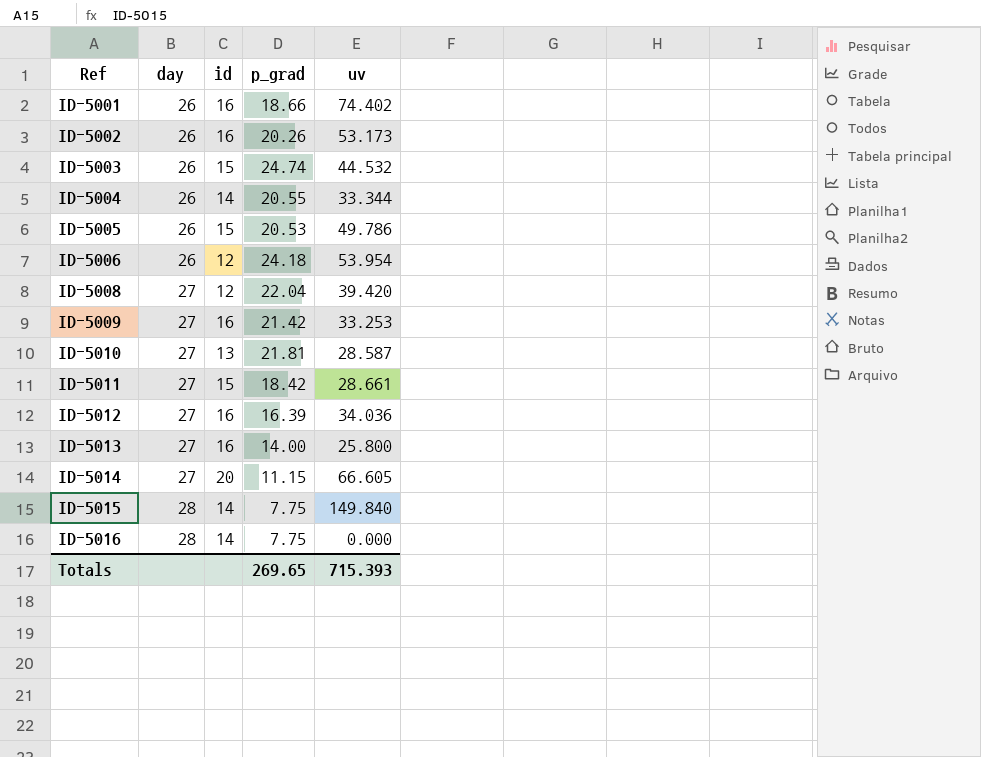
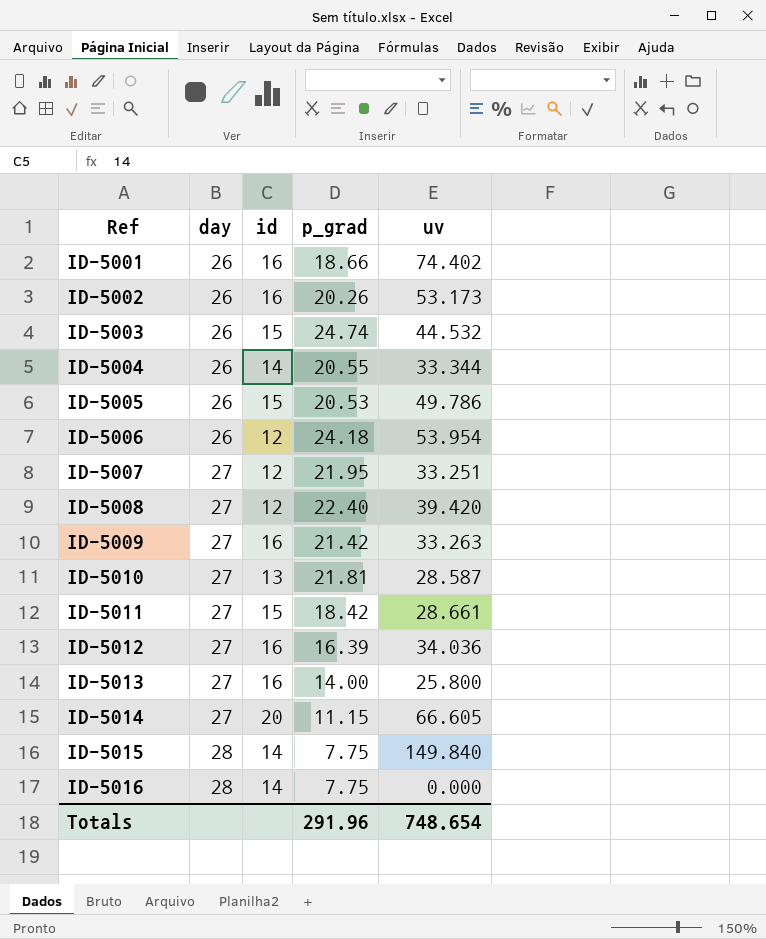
row ID-5007: none -> 27 | 12 | 21.95 | 33.251
ID-5008 | p_grad: 22.04 -> 22.40
ID-5009 | uv: 33.253 -> 33.263
Totals | p_grad: 269.65 -> 291.96
Totals | uv: 715.393 -> 748.654

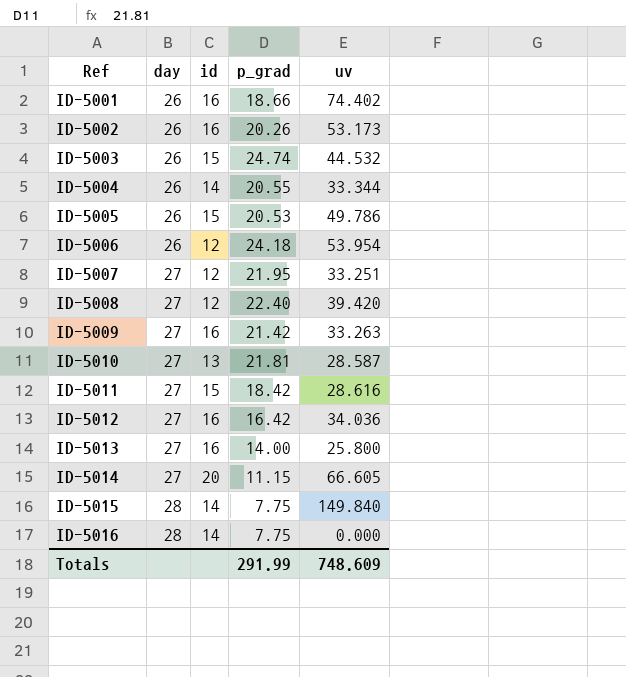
ID-5011 | uv: 28.661 -> 28.616
ID-5012 | p_grad: 16.39 -> 16.42
Totals | p_grad: 291.96 -> 291.99
Totals | uv: 748.654 -> 748.609

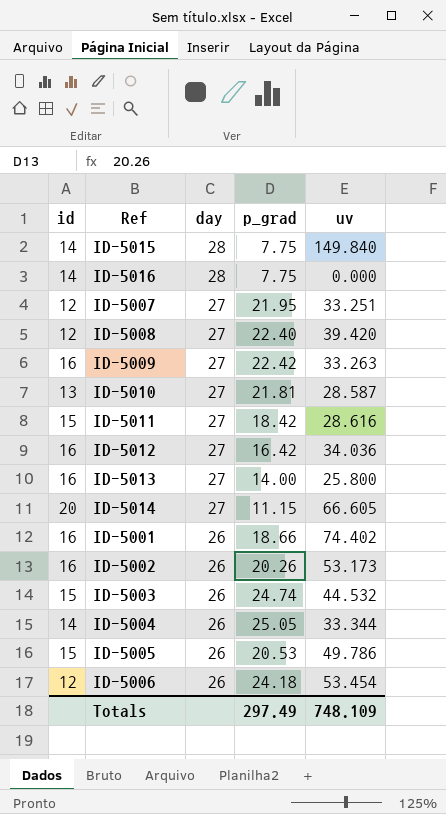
row order: Ref ascending -> day descending
column id | position: 3 -> 1
ID-5009 | p_grad: 21.42 -> 22.42
ID-5004 | p_grad: 20.55 -> 25.05
ID-5006 | uv: 53.954 -> 53.454
Totals | p_grad: 291.99 -> 297.49
Totals | uv: 748.609 -> 748.109

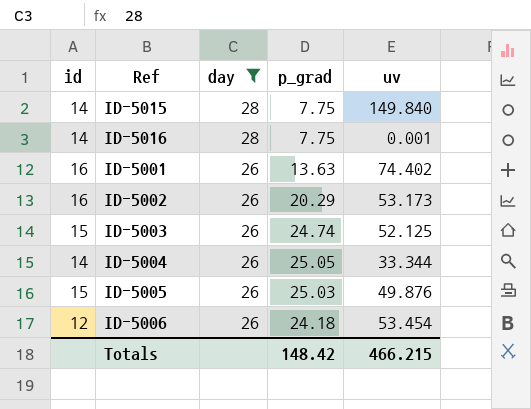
filter: none -> day != 27
ID-5016 | uv: 0.000 -> 0.001
ID-5001 | p_grad: 18.66 -> 13.63
ID-5002 | p_grad: 20.26 -> 20.29
ID-5003 | uv: 44.532 -> 52.125
ID-5005 | p_grad: 20.53 -> 25.03
ID-5005 | uv: 49.786 -> 49.876
Totals | p_grad: 297.49 -> 148.42
Totals | uv: 748.109 -> 466.215

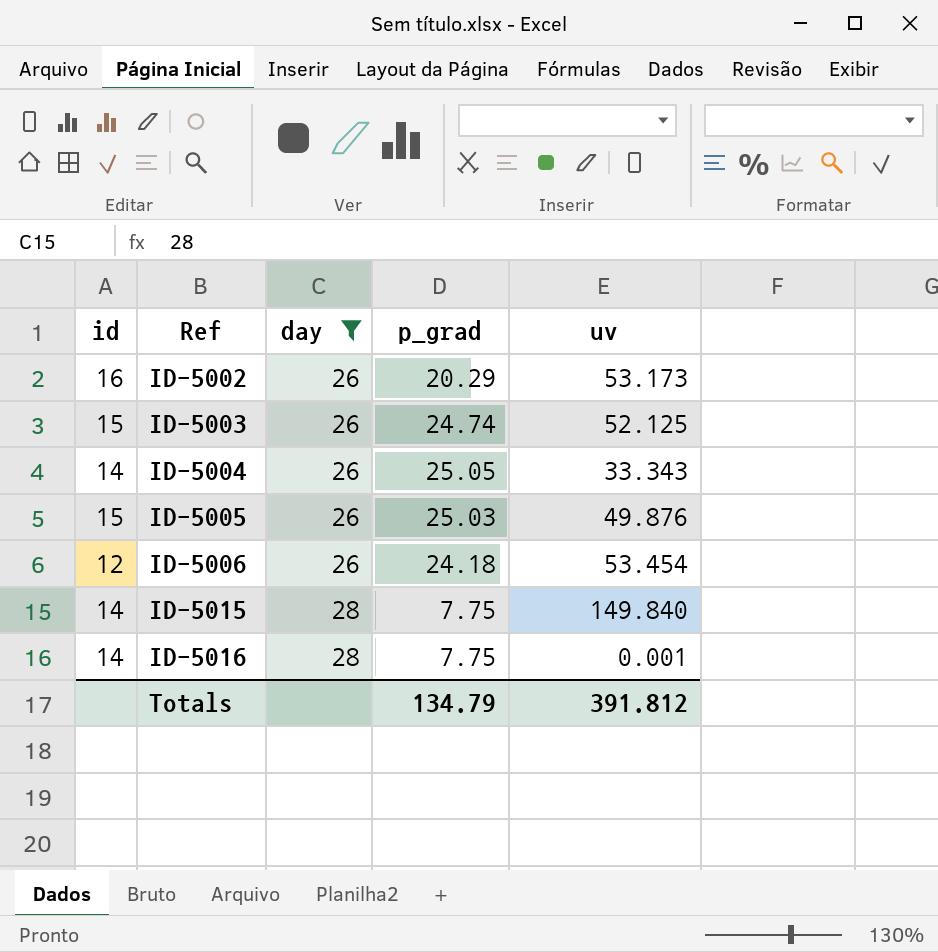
row order: day descending -> Ref ascending
row ID-5001: 16 | 26 | 13.63 | 74.402 -> none
ID-5004 | uv: 33.344 -> 33.343
Totals | p_grad: 148.42 -> 134.79
Totals | uv: 466.215 -> 391.812

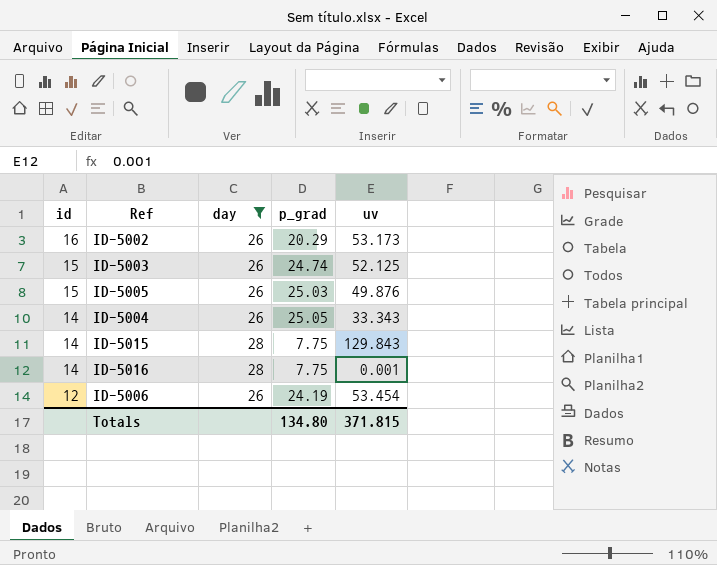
row order: Ref ascending -> id descending
ID-5015 | uv: 149.840 -> 129.843
ID-5006 | p_grad: 24.18 -> 24.19
Totals | p_grad: 134.79 -> 134.80
Totals | uv: 391.812 -> 371.815

